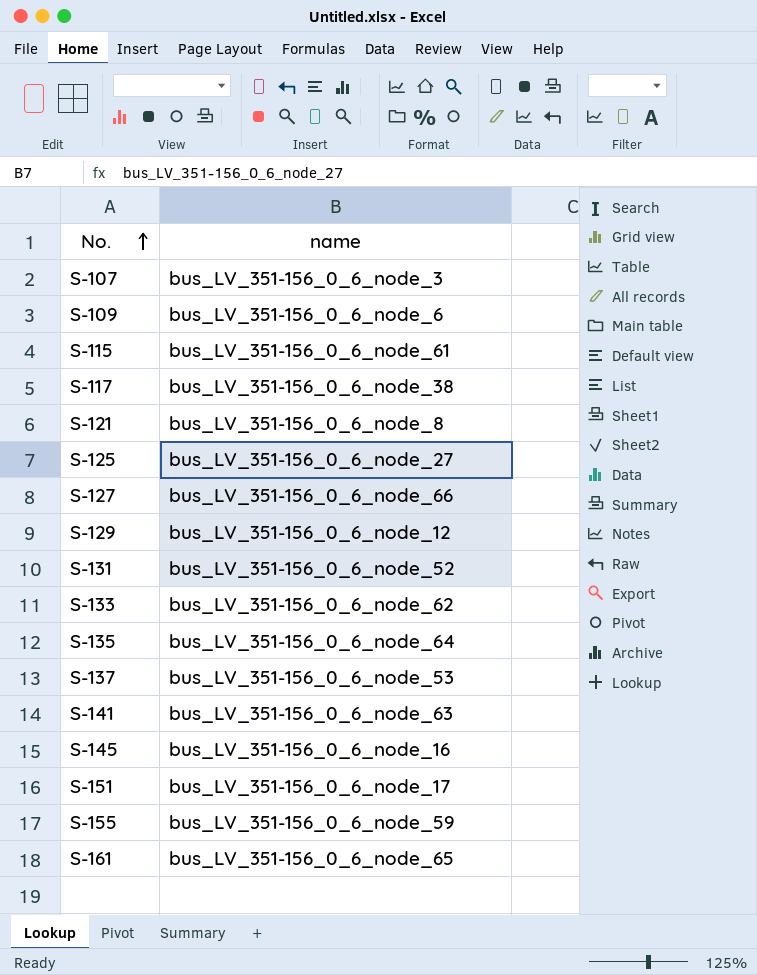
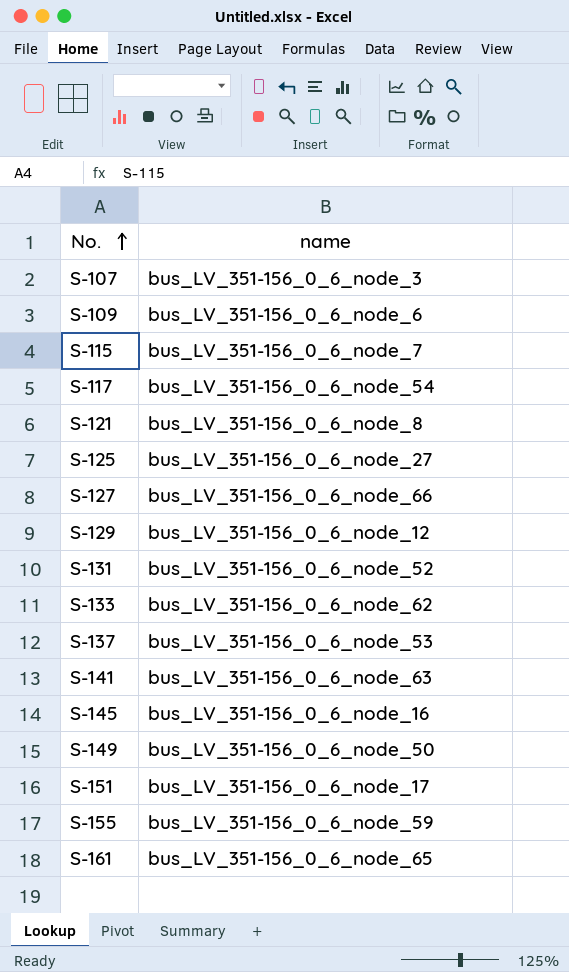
row S-135: bus_LV_351-156_0_6_node_64 -> none
S-115 | name: bus_LV_351-156_0_6_node_61 -> bus_LV_351-156_0_6_node_7
S-117 | name: bus_LV_351-156_0_6_node_38 -> bus_LV_351-156_0_6_node_54
row S-149: none -> bus_LV_351-156_0_6_node_50

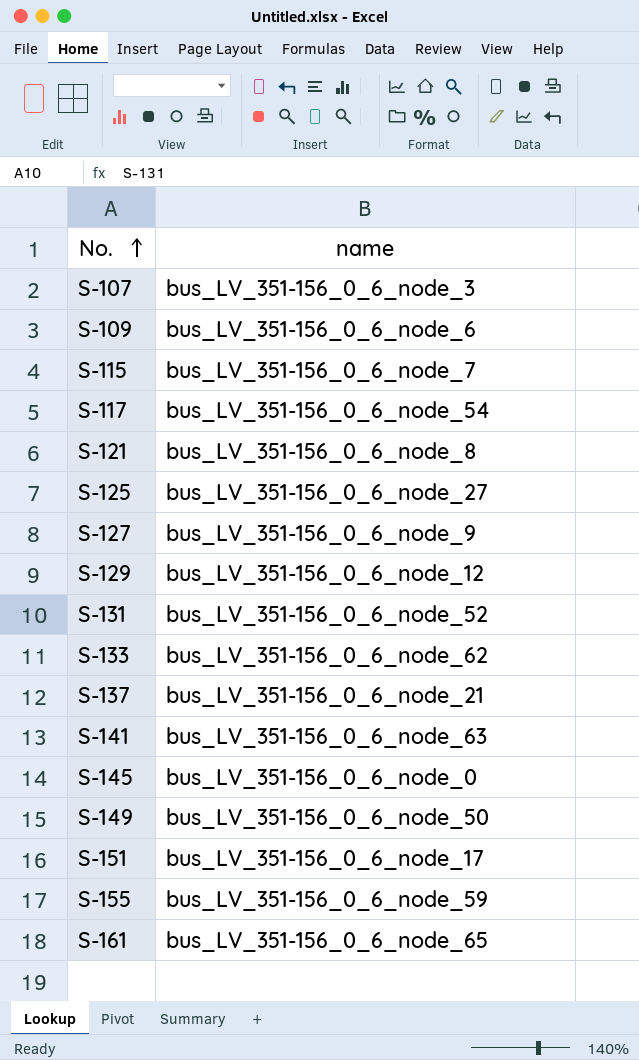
S-127 | name: bus_LV_351-156_0_6_node_66 -> bus_LV_351-156_0_6_node_9
S-137 | name: bus_LV_351-156_0_6_node_53 -> bus_LV_351-156_0_6_node_21
S-145 | name: bus_LV_351-156_0_6_node_16 -> bus_LV_351-156_0_6_node_0

